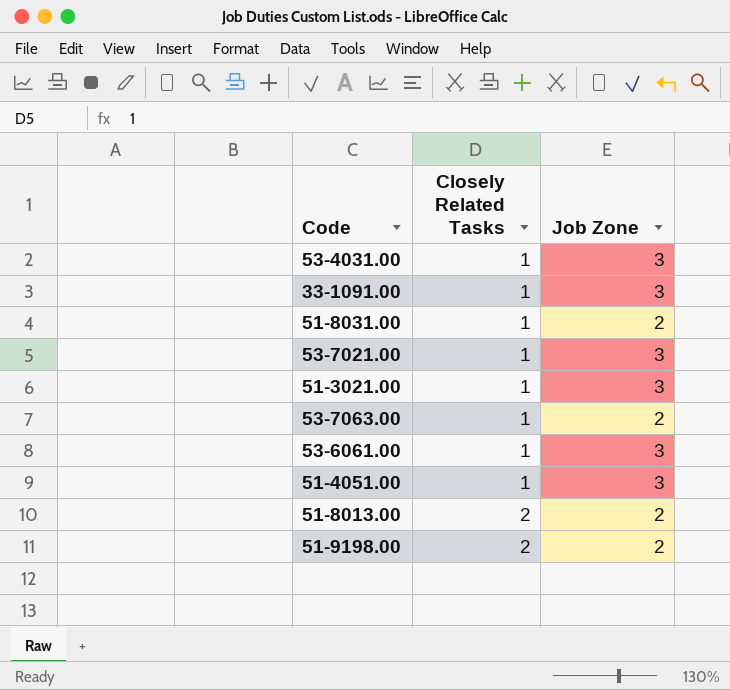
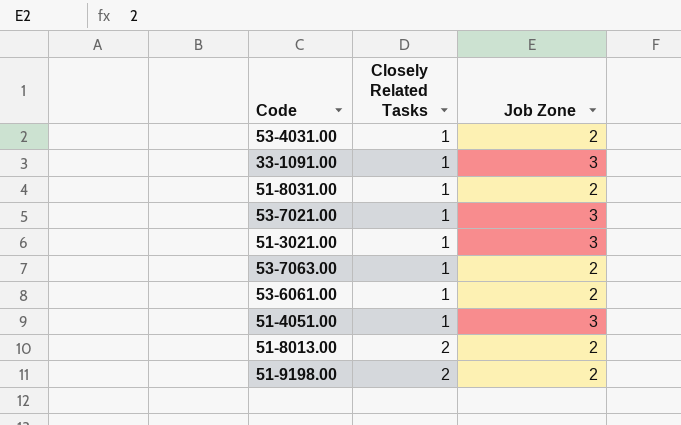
53-4031.00 | Job Zone: 3 -> 2
53-6061.00 | Job Zone: 3 -> 2

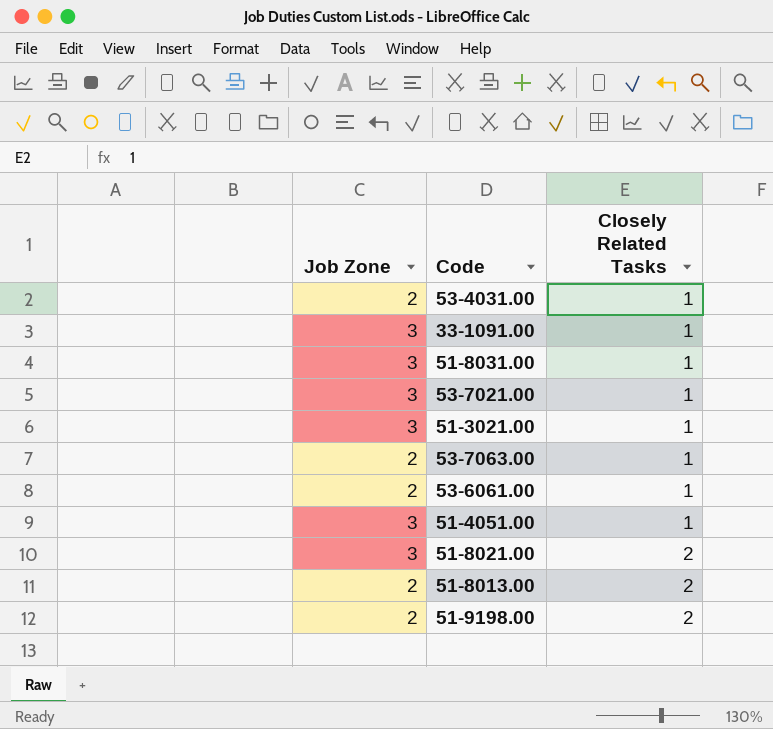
column Job Zone | position: 3 -> 1
51-8031.00 | Job Zone: 2 -> 3
row 51-8021.00: none -> 3 | 2

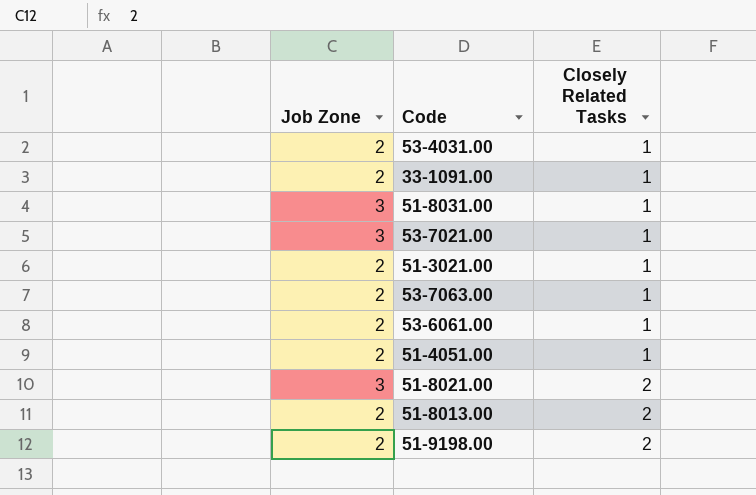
33-1091.00 | Job Zone: 3 -> 2
51-3021.00 | Job Zone: 3 -> 2
51-4051.00 | Job Zone: 3 -> 2

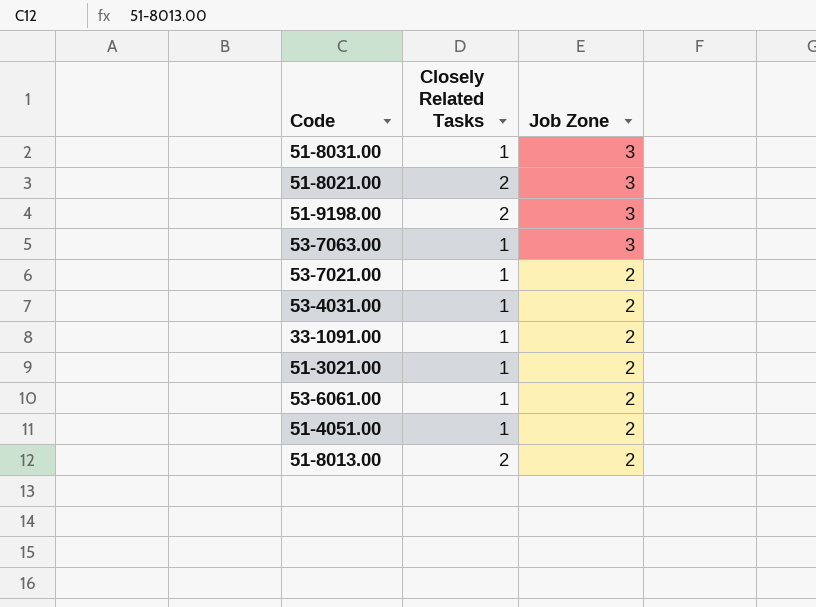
row order: Closely Related Tasks ascending -> Job Zone descending
column Job Zone | position: 1 -> 3
51-9198.00 | Job Zone: 2 -> 3
53-7063.00 | Job Zone: 2 -> 3
53-7021.00 | Job Zone: 3 -> 2

